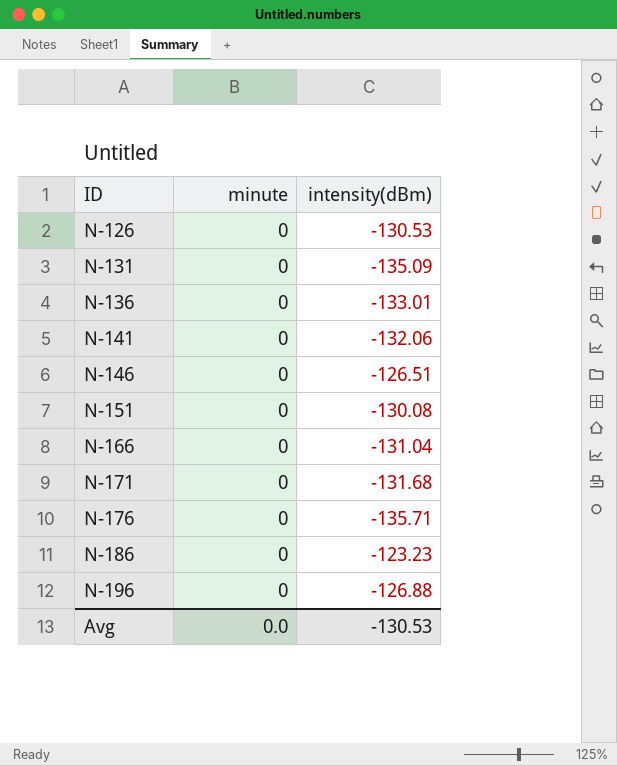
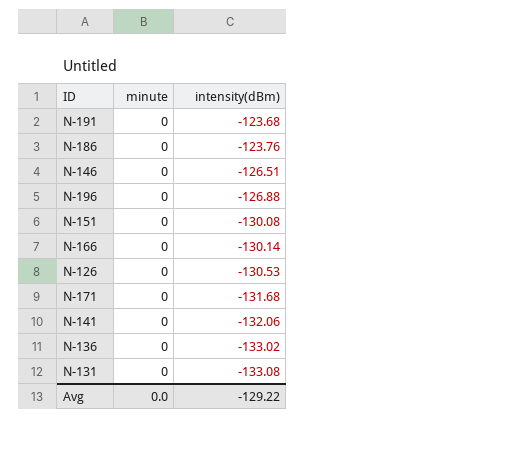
row order: ID ascending -> intensity(dBm) descending
row N-176: 0 | -135.71 -> none
row N-191: none -> 0 | -123.68
N-186 | intensity(dBm): -123.23 -> -123.76
N-166 | intensity(dBm): -131.04 -> -130.14
N-136 | intensity(dBm): -133.01 -> -133.02
N-131 | intensity(dBm): -135.09 -> -133.08
Avg | intensity(dBm): -130.53 -> -129.22

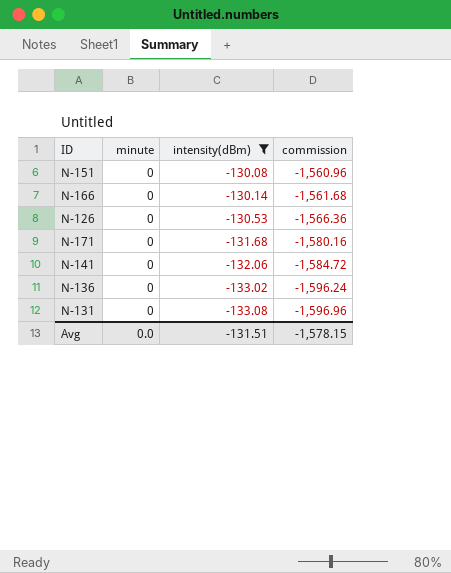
filter: none -> intensity(dBm) <= -130.08
column commission | formula: none -> [intensity(dBm)] * 12
Avg | intensity(dBm): -129.22 -> -131.51

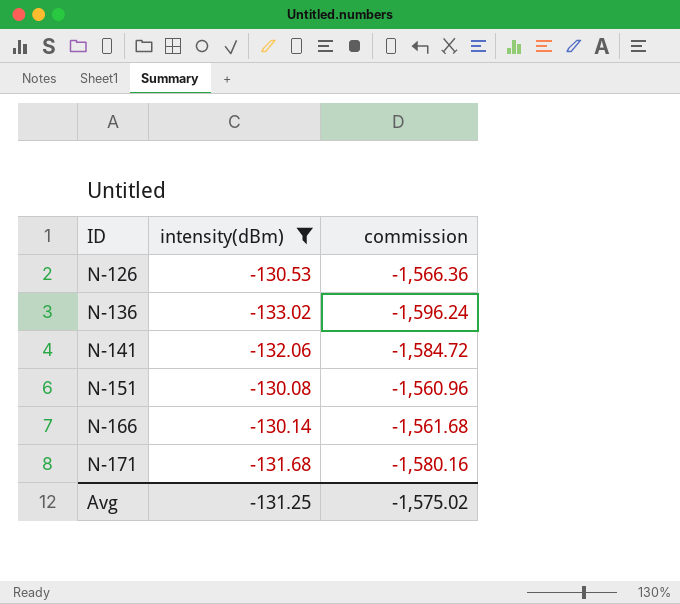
row order: intensity(dBm) descending -> ID ascending
column minute | position: 2 -> none
row N-131: 0 | -133.08 | -1,596.96 -> none
Avg | intensity(dBm): -131.51 -> -131.25
Avg | commission: -1,578.15 -> -1,575.02

